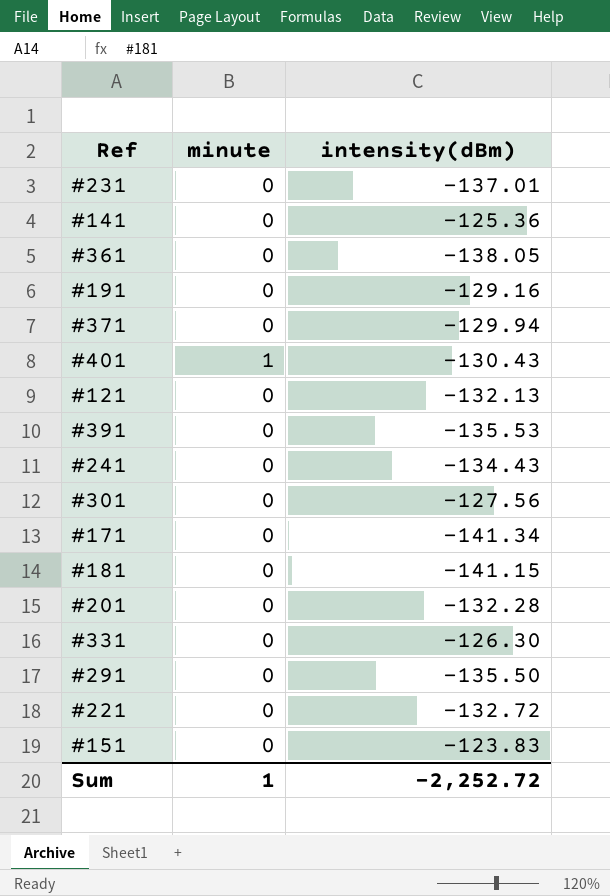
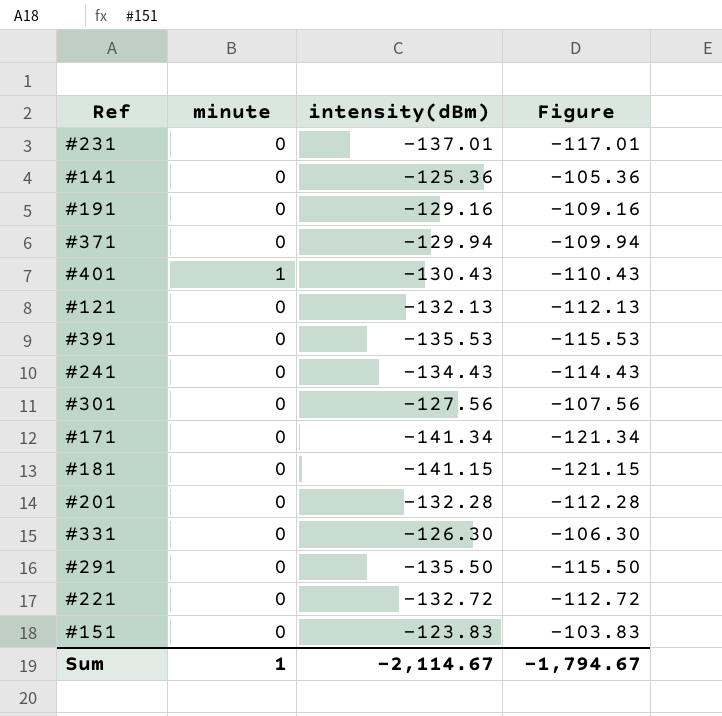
column Figure | formula: none -> [intensity(dBm)] + 20
row #361: 0 | -138.05 -> none
Sum | intensity(dBm): -2,252.72 -> -2,114.67

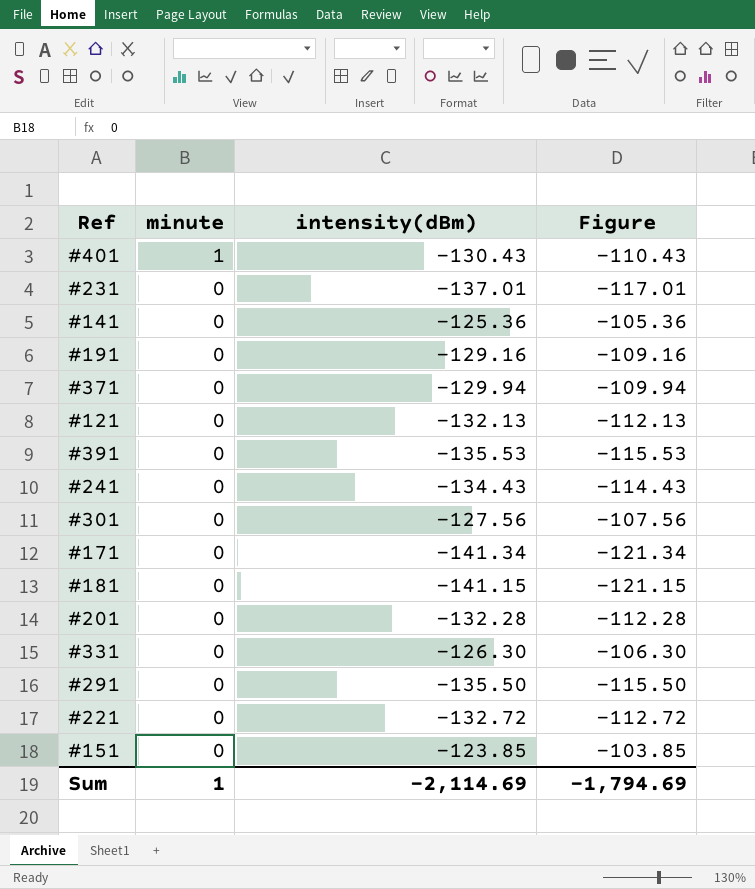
row order: none -> minute descending
#151 | intensity(dBm): -123.83 -> -123.85
#151 | Figure: -103.83 -> -103.85
Sum | intensity(dBm): -2,114.67 -> -2,114.69
Sum | Figure: -1,794.67 -> -1,794.69

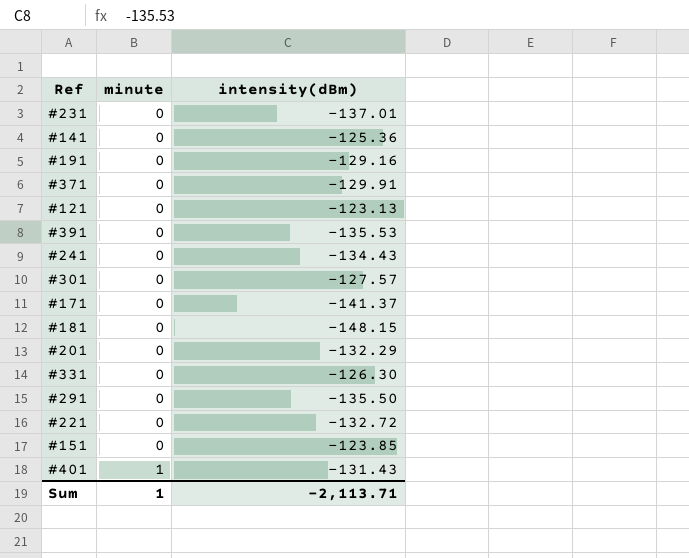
row order: minute descending -> minute ascending
column Figure | formula: [intensity(dBm)] + 20 -> none
#371 | intensity(dBm): -129.94 -> -129.91
#121 | intensity(dBm): -132.13 -> -123.13
#301 | intensity(dBm): -127.56 -> -127.57
#171 | intensity(dBm): -141.34 -> -141.37
#181 | intensity(dBm): -141.15 -> -148.15
#201 | intensity(dBm): -132.28 -> -132.29
#401 | intensity(dBm): -130.43 -> -131.43
Sum | intensity(dBm): -2,114.69 -> -2,113.71

